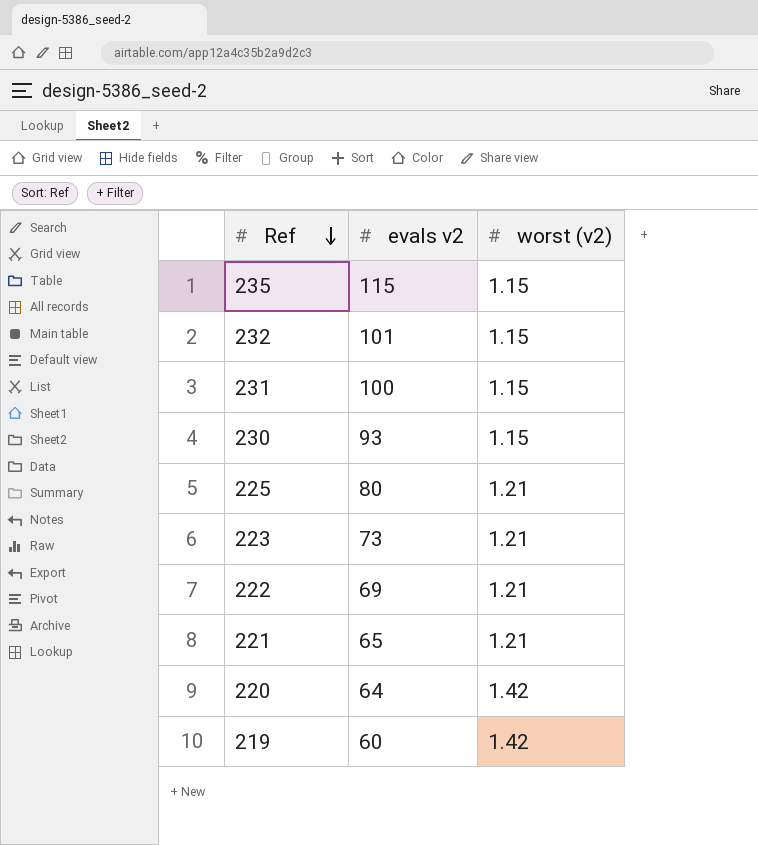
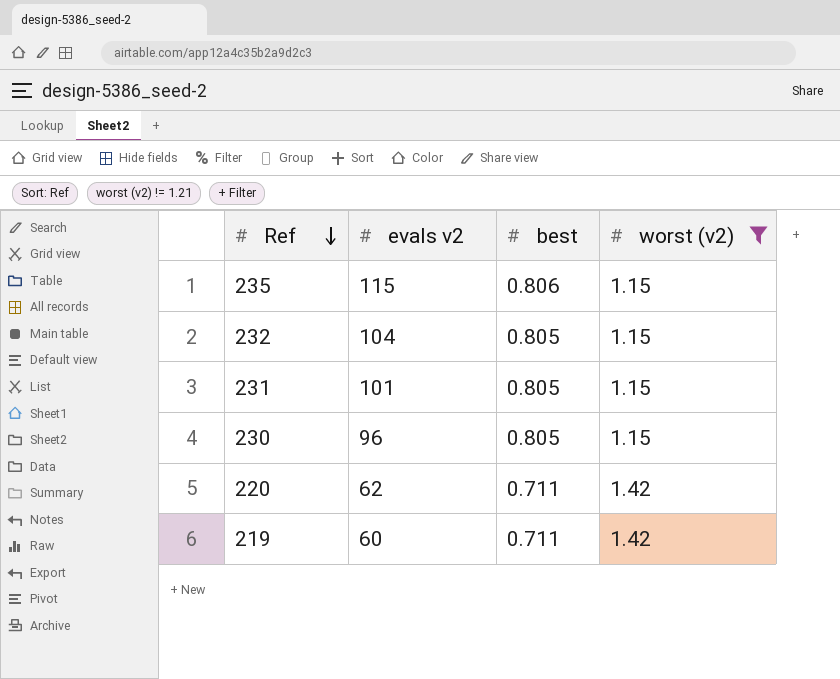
filter: none -> worst (v2) != 1.21
column best | position: none -> 3
232 | evals v2: 101 -> 104
231 | evals v2: 100 -> 101
230 | evals v2: 93 -> 96
220 | evals v2: 64 -> 62

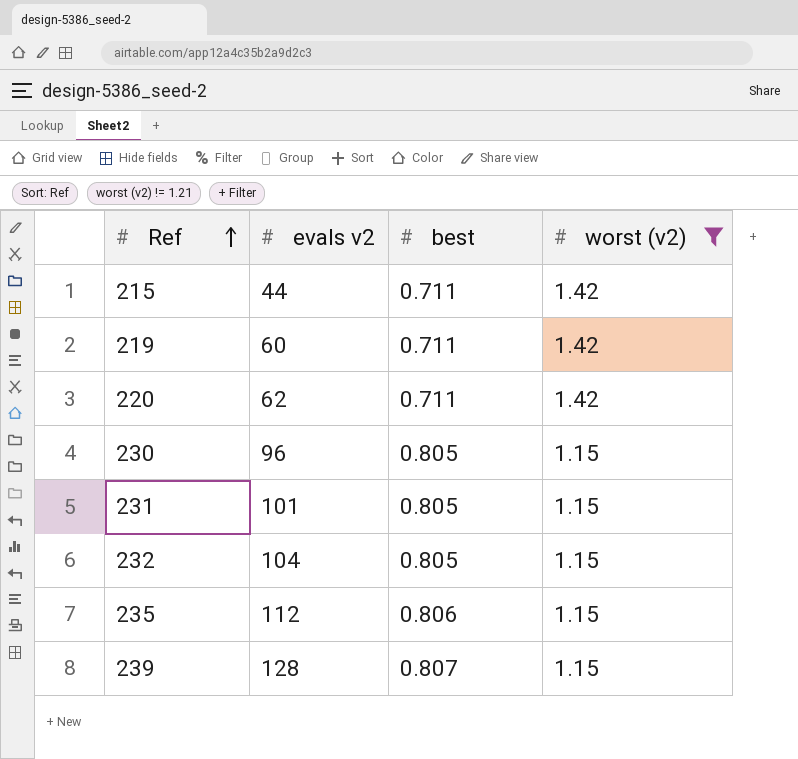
row order: Ref descending -> Ref ascending
row 215: none -> 44 | 0.711 | 1.42
235 | evals v2: 115 -> 112
row 239: none -> 128 | 0.807 | 1.15

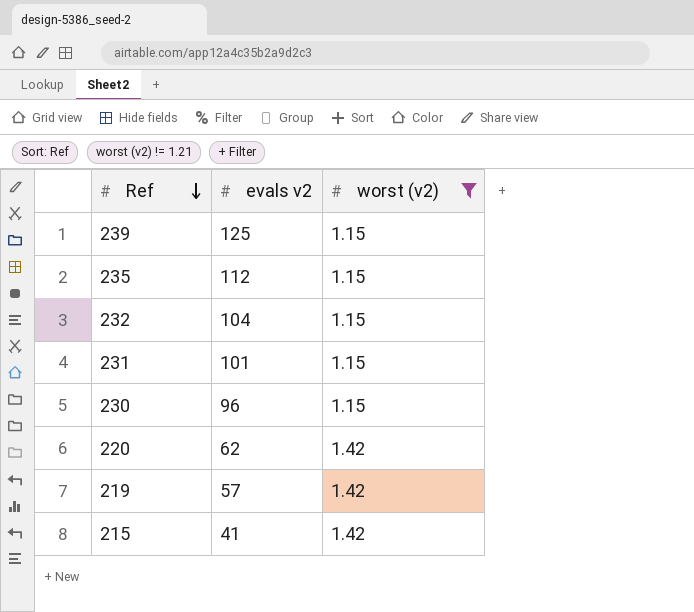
row order: Ref ascending -> Ref descending
column best | position: 3 -> none
239 | evals v2: 128 -> 125
219 | evals v2: 60 -> 57
215 | evals v2: 44 -> 41

